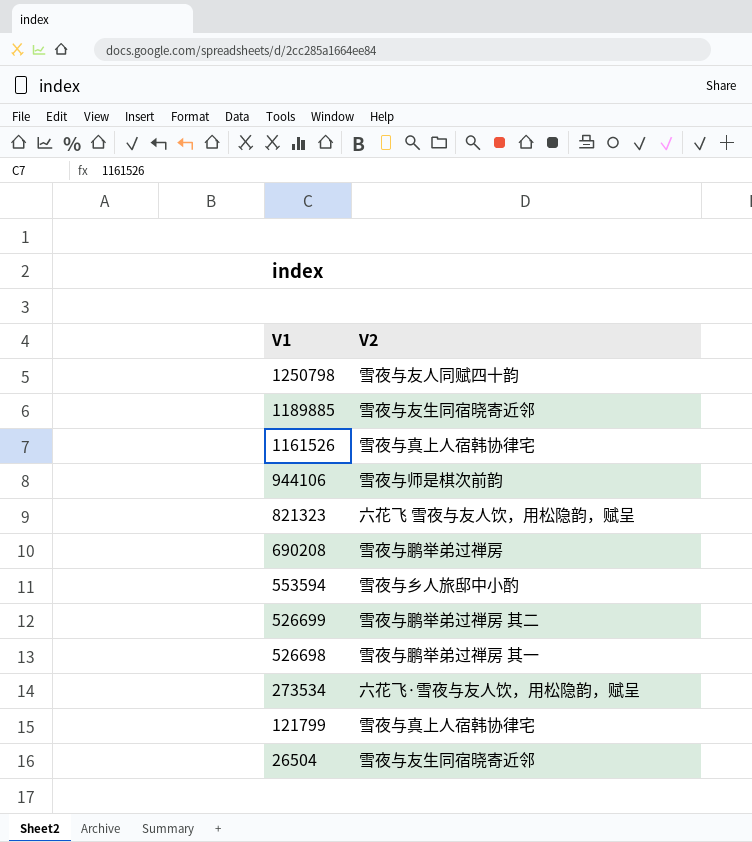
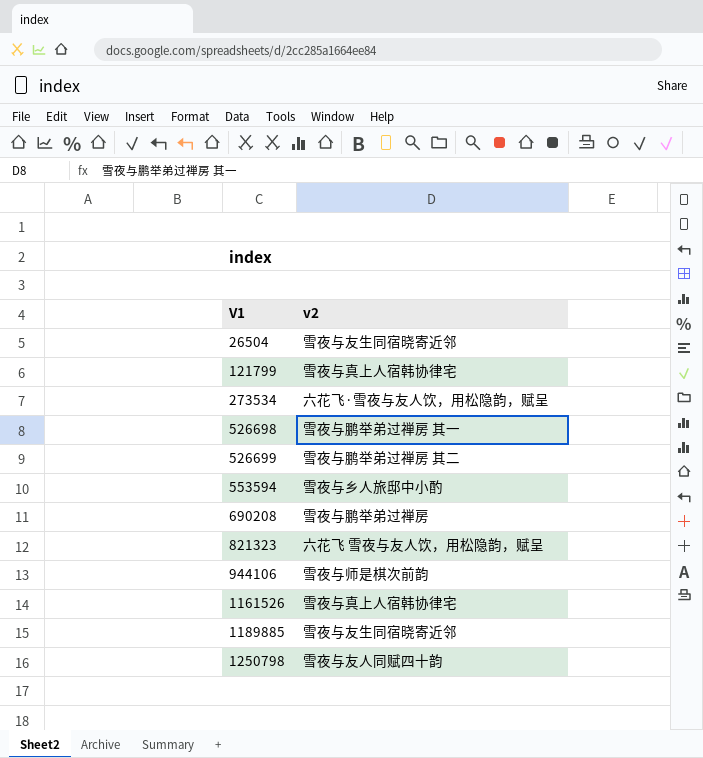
row order: V1 descending -> V1 ascending
column name: V2 -> v2

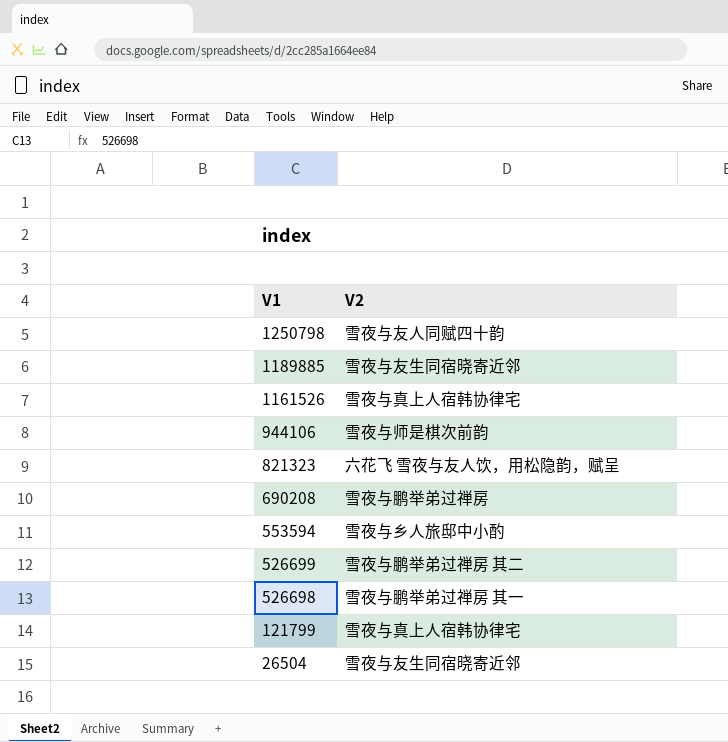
row order: V1 ascending -> V1 descending
column name: v2 -> V2
row 273534: 六花飞·雪夜与友人饮，用松隐韵，赋呈 -> none

